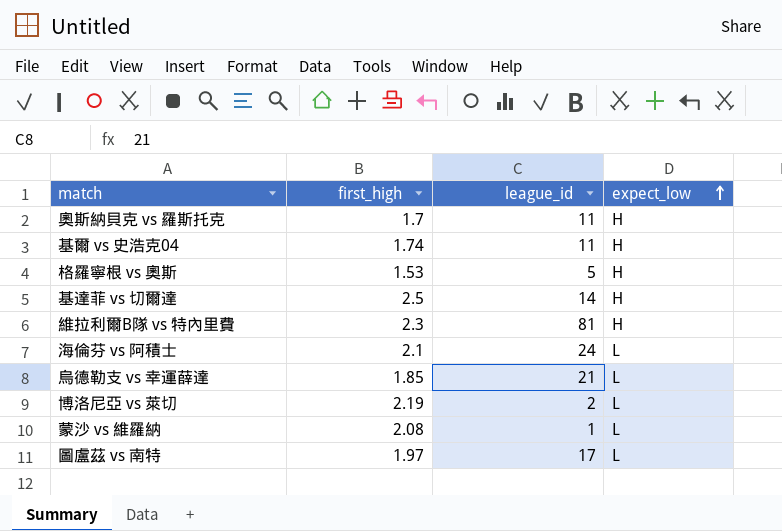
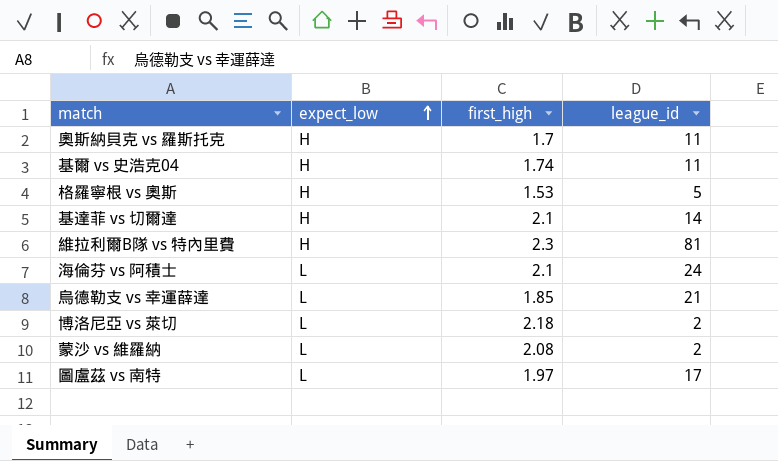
column expect_low | position: 4 -> 2
基達菲 vs 切爾達 | first_high: 2.5 -> 2.1
博洛尼亞 vs 萊切 | first_high: 2.19 -> 2.18
蒙沙 vs 維羅納 | league_id: 1 -> 2

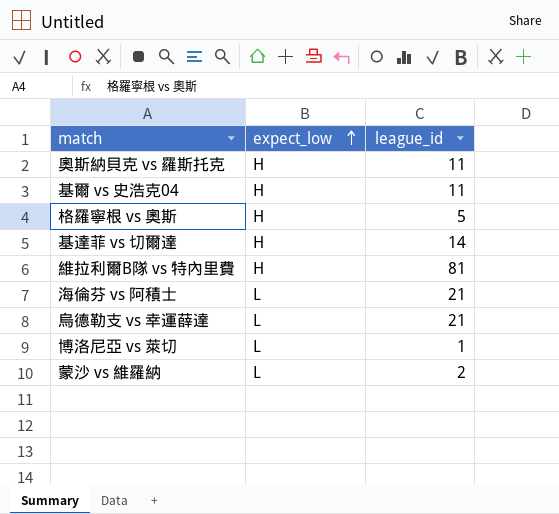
column first_high | position: 3 -> none
row 圖盧茲 vs 南特: L | 1.97 | 17 -> none
海倫芬 vs 阿積士 | league_id: 24 -> 21
博洛尼亞 vs 萊切 | league_id: 2 -> 1

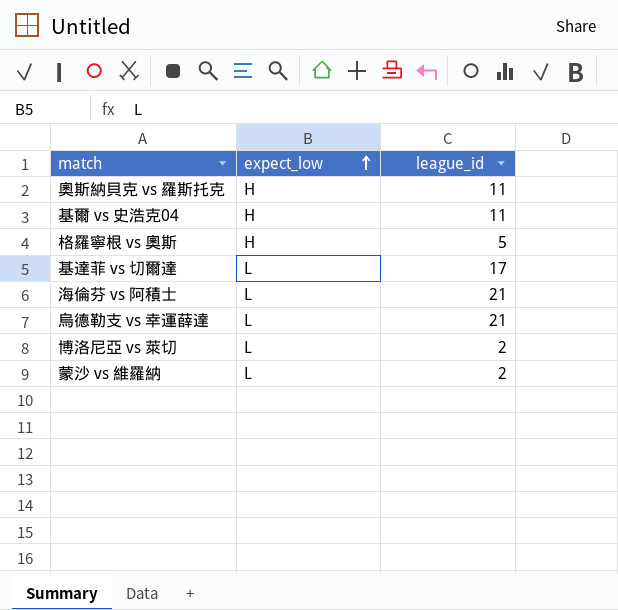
row 維拉利爾B隊 vs 特內里費: H | 81 -> none
基達菲 vs 切爾達 | expect_low: H -> L
基達菲 vs 切爾達 | league_id: 14 -> 17
博洛尼亞 vs 萊切 | league_id: 1 -> 2

